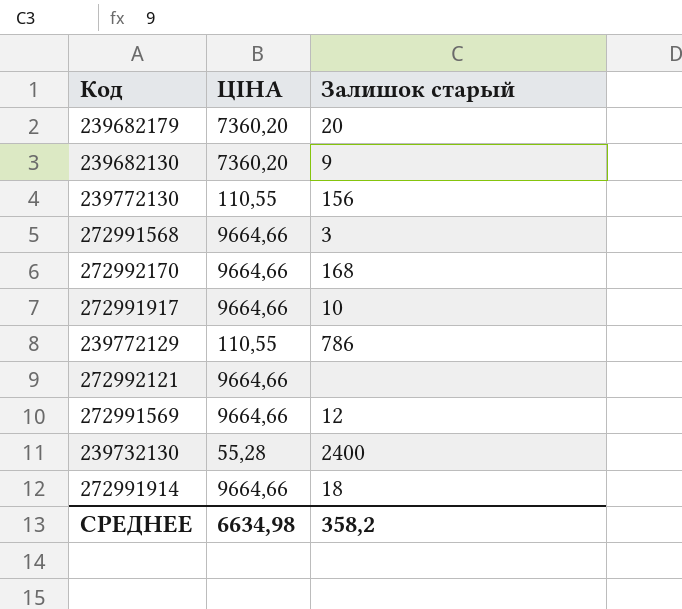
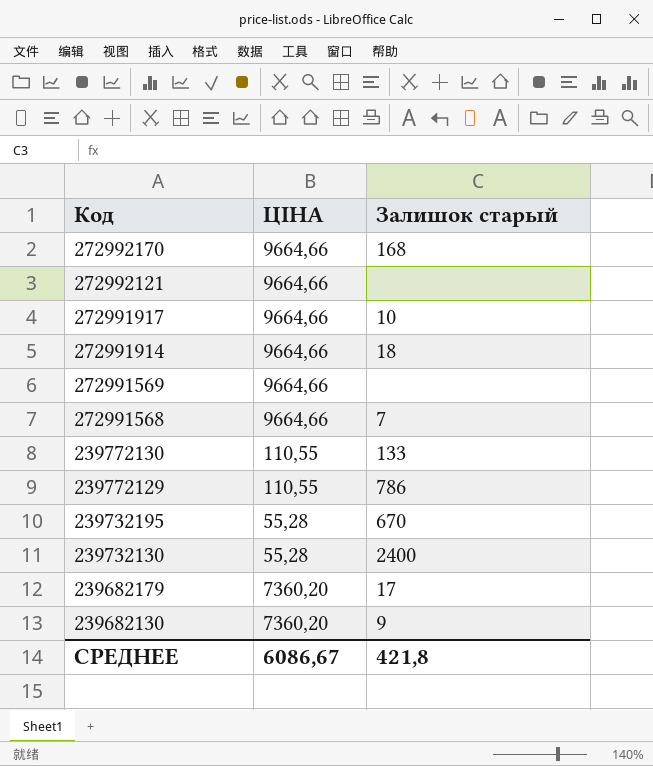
row order: none -> Код descending
272991569 | Залишок старый: 12 -> none
272991568 | Залишок старый: 3 -> 7
239772130 | Залишок старый: 156 -> 133
row 239732195: none -> 55,28 | 670
239682179 | Залишок старый: 20 -> 17
СРЕДНЕЕ | ЦІНА: 6634,98 -> 6086,67
СРЕДНЕЕ | Залишок старый: 358,2 -> 421,8

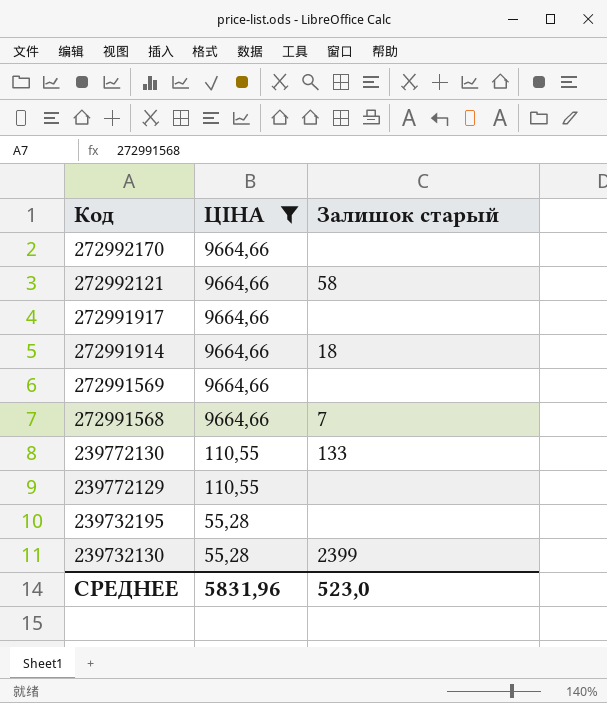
filter: none -> ЦІНА != 7360,20
272992170 | Залишок старый: 168 -> none
272992121 | Залишок старый: none -> 58
272991917 | Залишок старый: 10 -> none
239772129 | Залишок старый: 786 -> none
239732195 | Залишок старый: 670 -> none
239732130 | Залишок старый: 2400 -> 2399
СРЕДНЕЕ | ЦІНА: 6086,67 -> 5831,96
СРЕДНЕЕ | Залишок старый: 421,8 -> 523,0

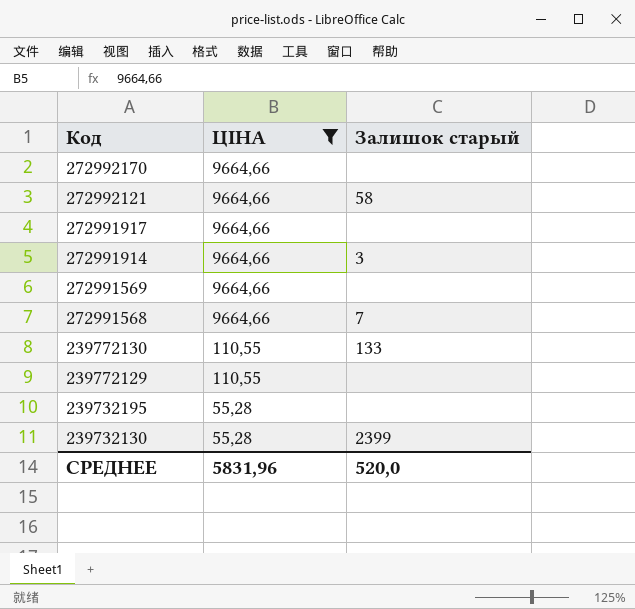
272991914 | Залишок старый: 18 -> 3
СРЕДНЕЕ | Залишок старый: 523,0 -> 520,0

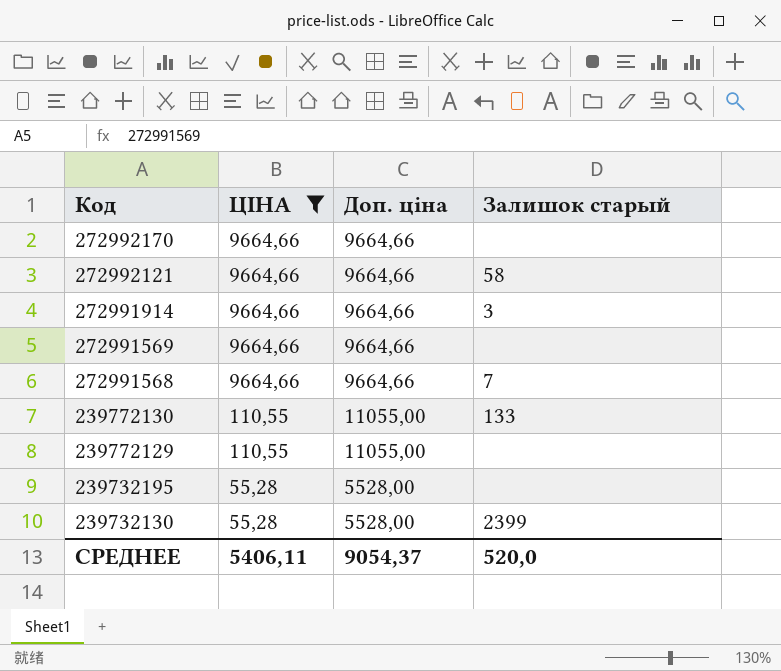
column Доп. ціна | position: none -> 3
row 272991917: 9664,66 | none -> none
СРЕДНЕЕ | ЦІНА: 5831,96 -> 5406,11

